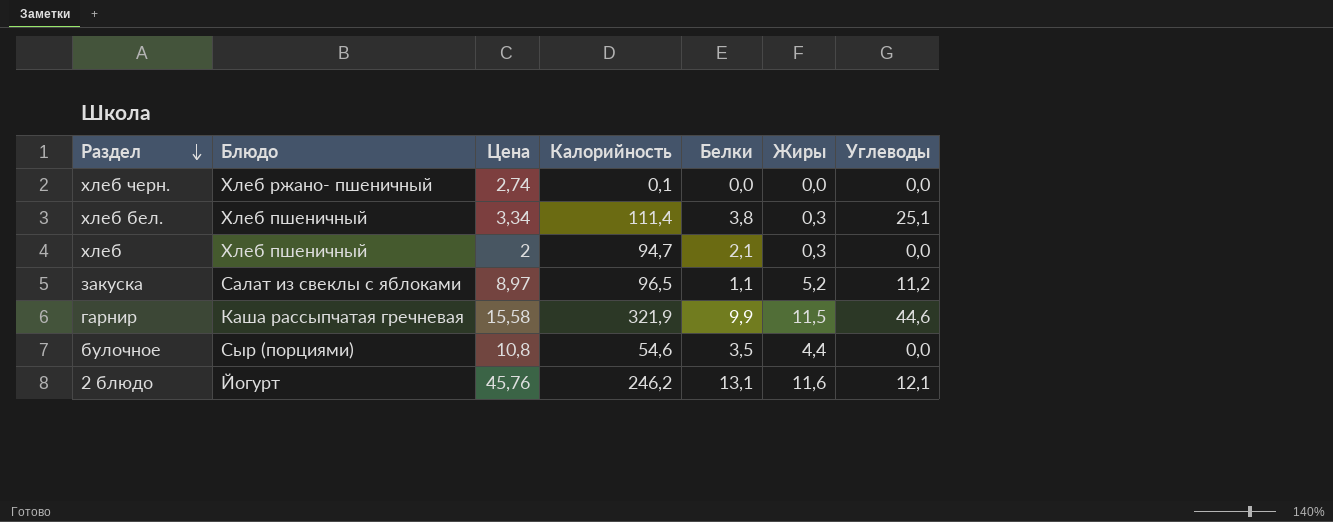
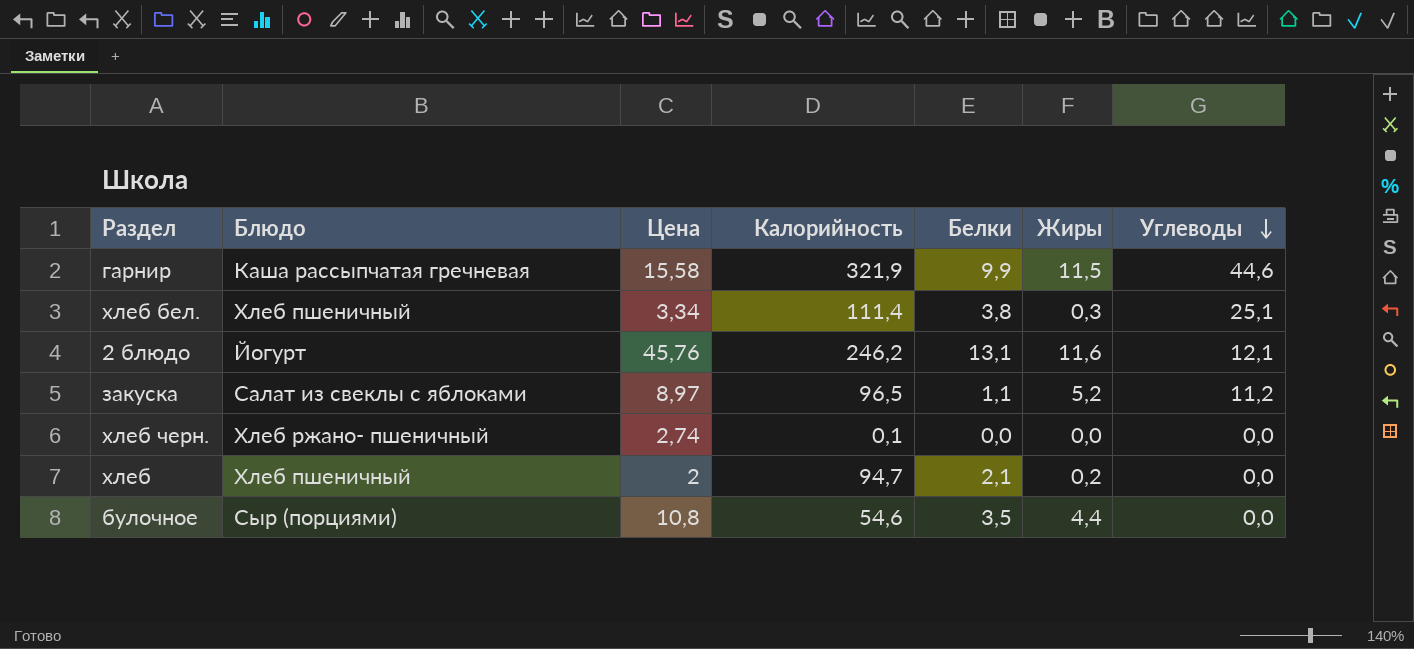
row order: Раздел descending -> Углеводы descending
хлеб | Жиры: 0,3 -> 0,2

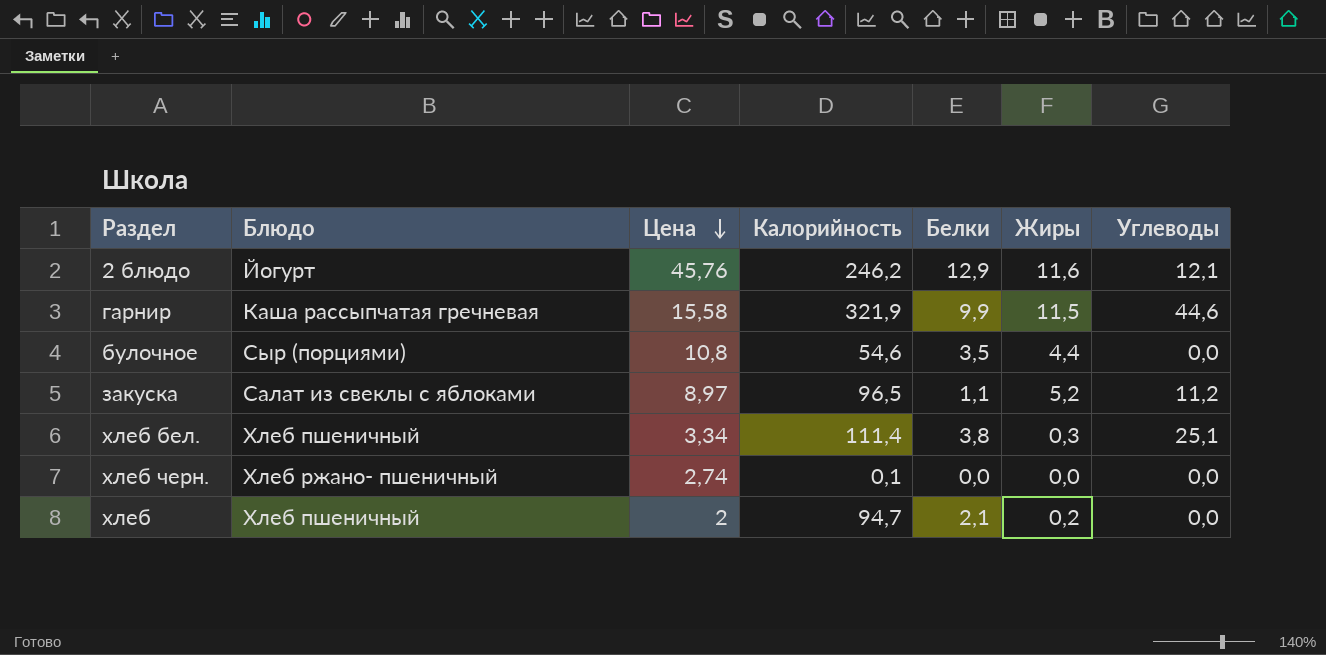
row order: Углеводы descending -> Цена descending
2 блюдо | Белки: 13,1 -> 12,9

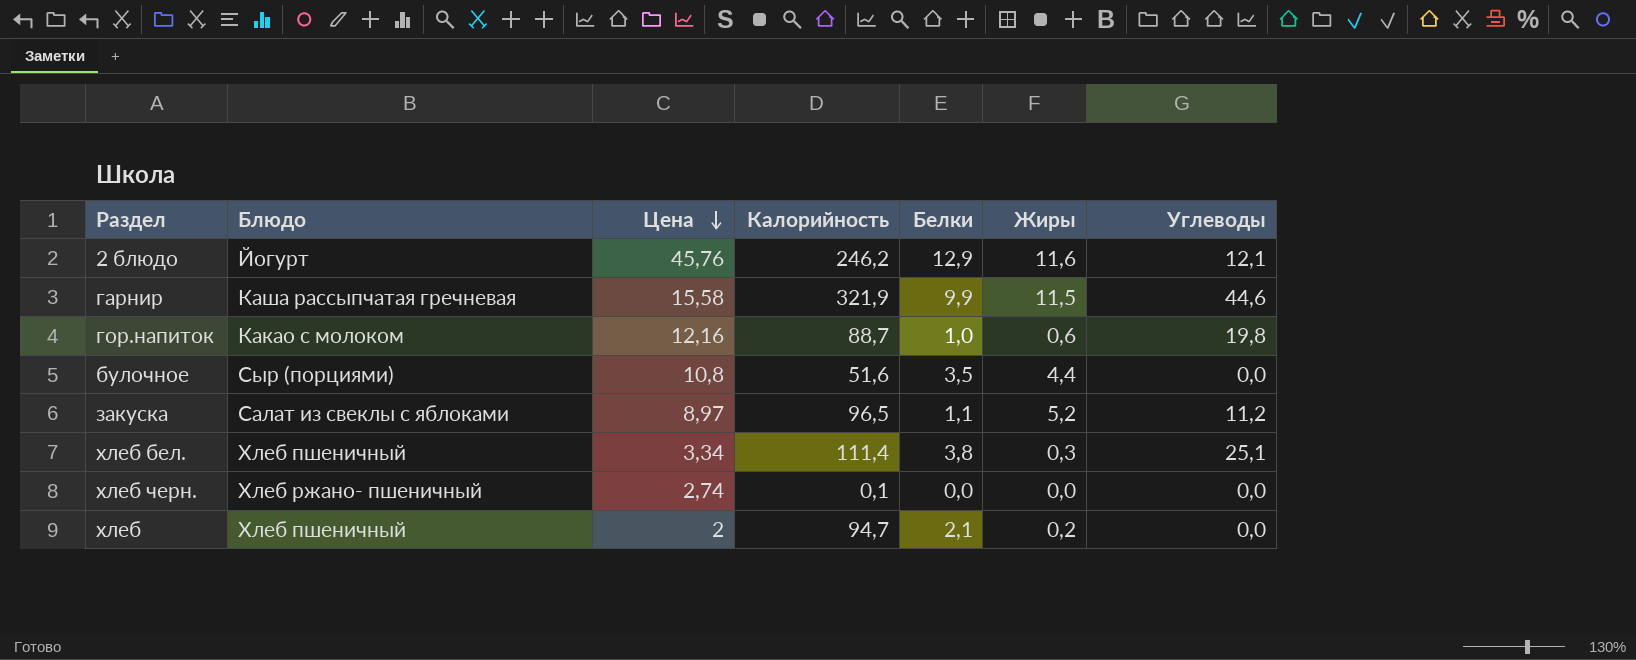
row гор.напиток: none -> Какао с молоком | 12,16 | 88,7 | 1,0 | 0,6 | 19,8
булочное | Калорийность: 54,6 -> 51,6

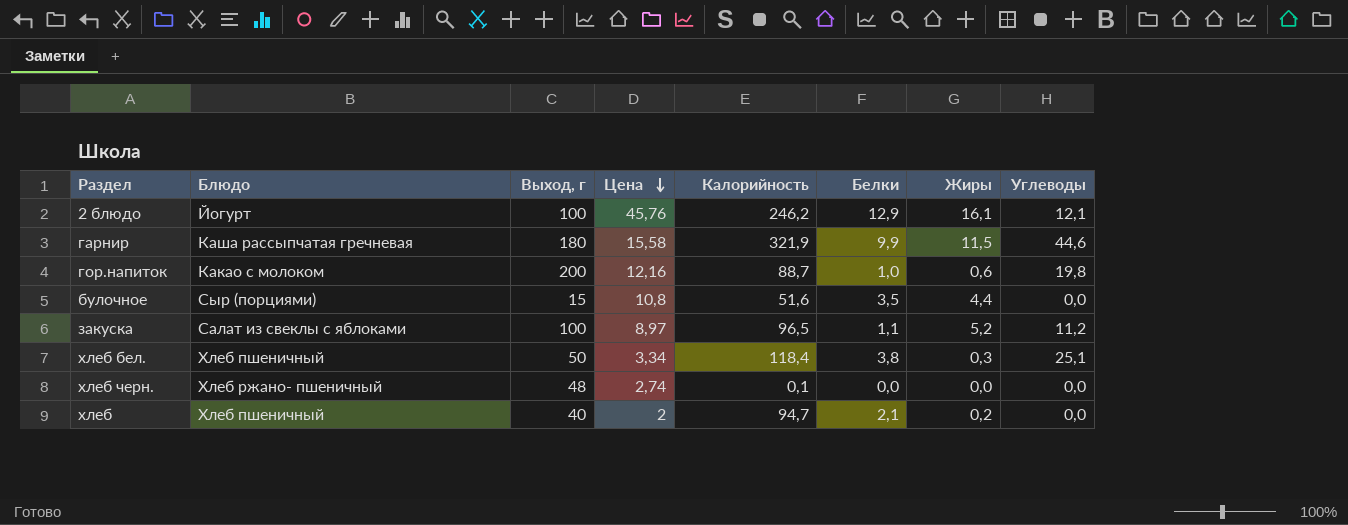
column Выход, г | position: none -> 3
2 блюдо | Жиры: 11,6 -> 16,1
хлеб бел. | Калорийность: 111,4 -> 118,4

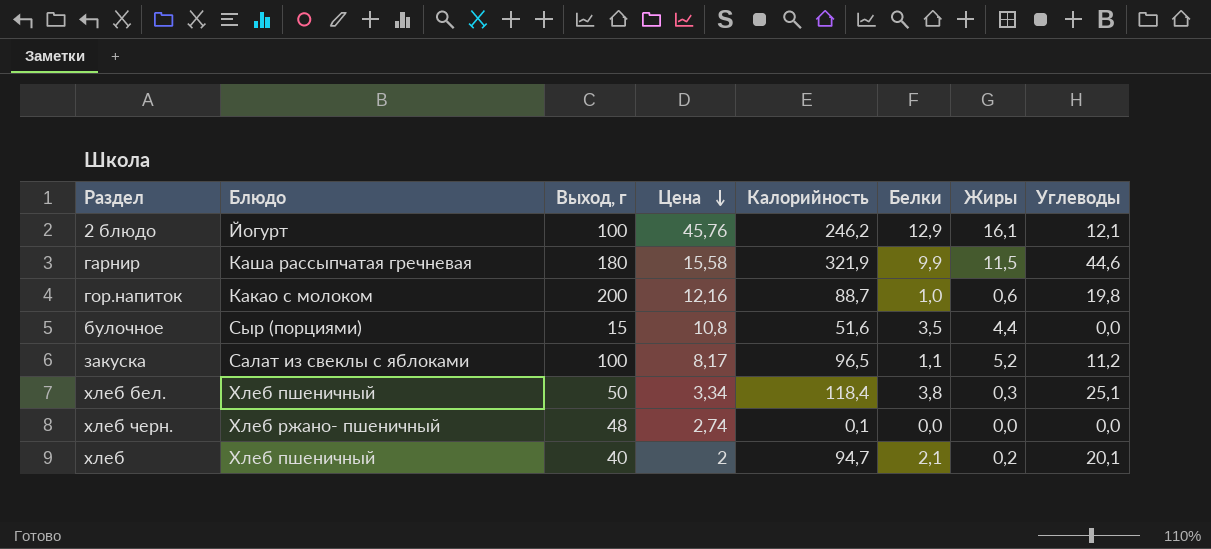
закуска | Цена: 8,97 -> 8,17
хлеб | Углеводы: 0,0 -> 20,1

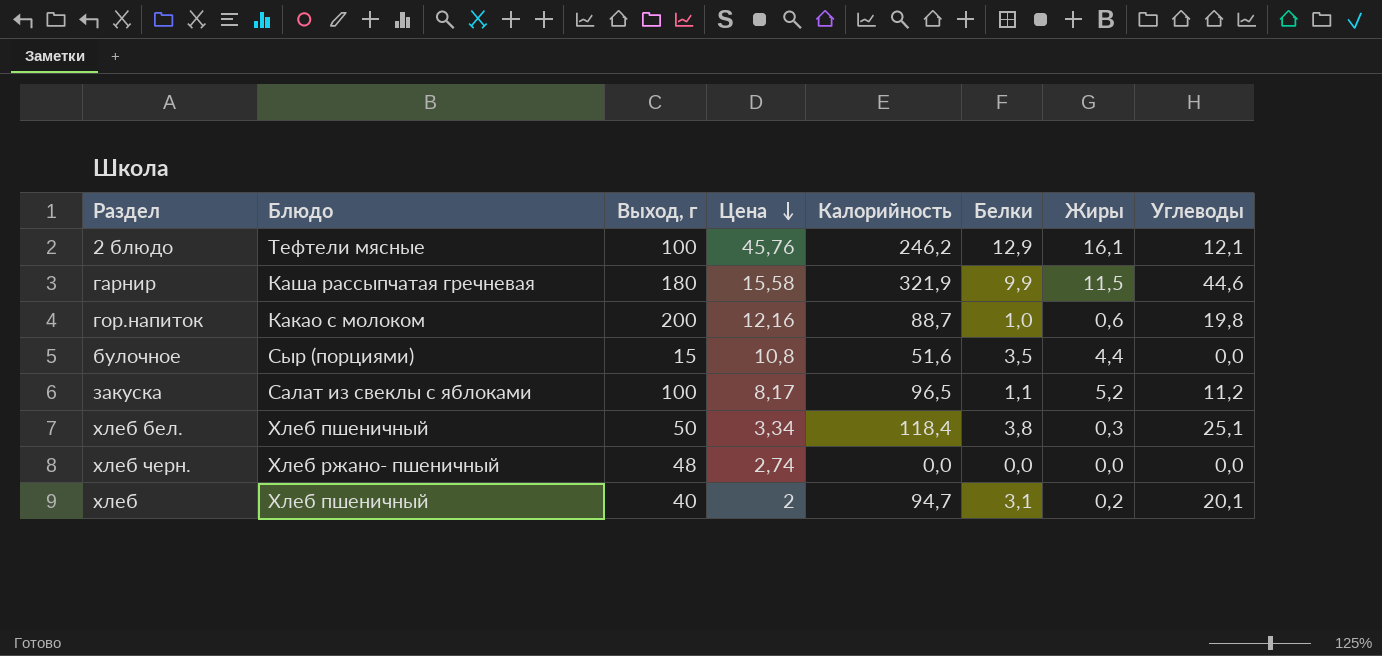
2 блюдо | Блюдо: Йогурт -> Тефтели мясные
хлеб черн. | Калорийность: 0,1 -> 0,0
хлеб | Белки: 2,1 -> 3,1

